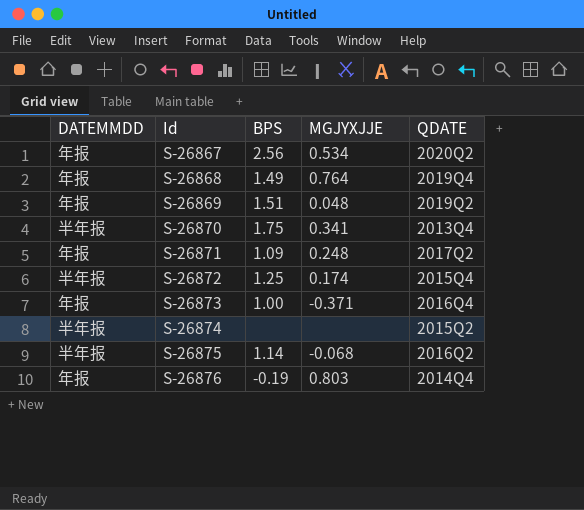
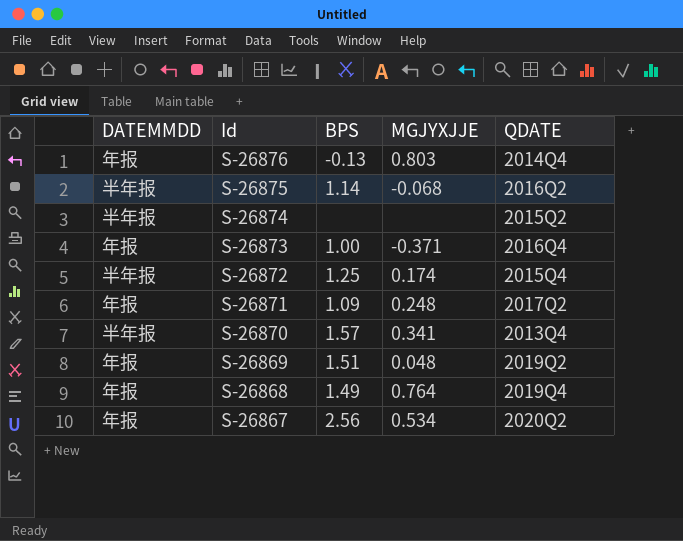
row order: Id ascending -> Id descending
S-26876 | BPS: -0.19 -> -0.13
S-26870 | BPS: 1.75 -> 1.57

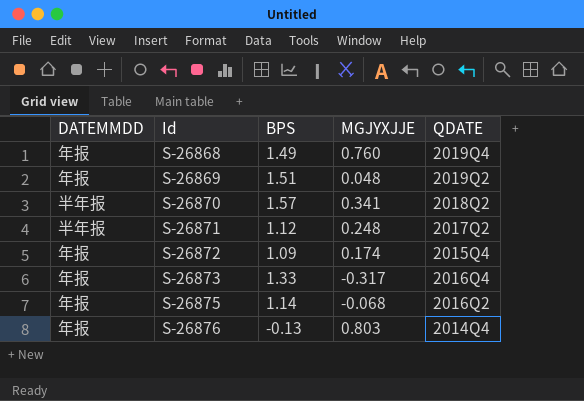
row order: Id descending -> Id ascending
row S-26874: 半年报 | none | none | 2015Q2 -> none
row S-26867: 年报 | 2.56 | 0.534 | 2020Q2 -> none
S-26868 | MGJYXJJE: 0.764 -> 0.760
S-26870 | QDATE: 2013Q4 -> 2018Q2
S-26871 | DATEMMDD: 年报 -> 半年报
S-26871 | BPS: 1.09 -> 1.12
S-26872 | DATEMMDD: 半年报 -> 年报
S-26872 | BPS: 1.25 -> 1.09
S-26873 | BPS: 1.00 -> 1.33
S-26873 | MGJYXJJE: -0.371 -> -0.317
S-26875 | DATEMMDD: 半年报 -> 年报

